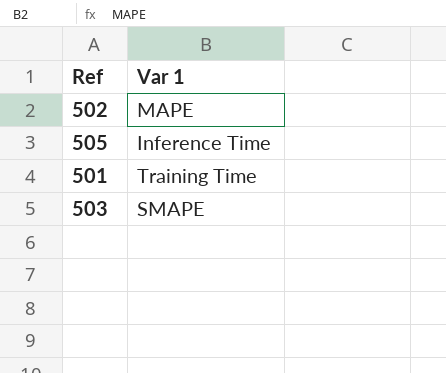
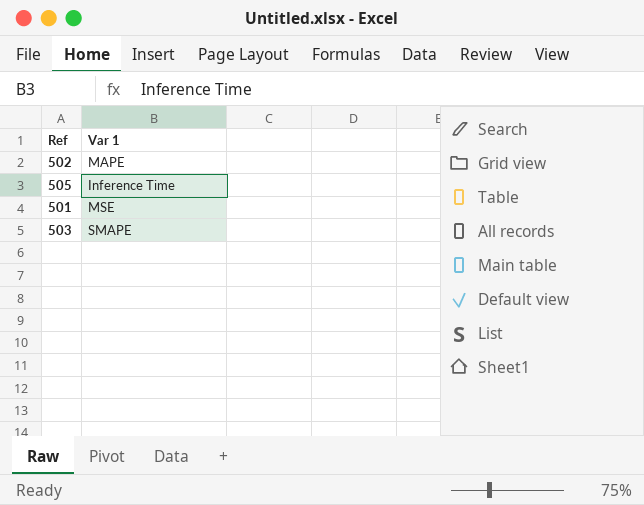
501 | Var 1: Training Time -> MSE

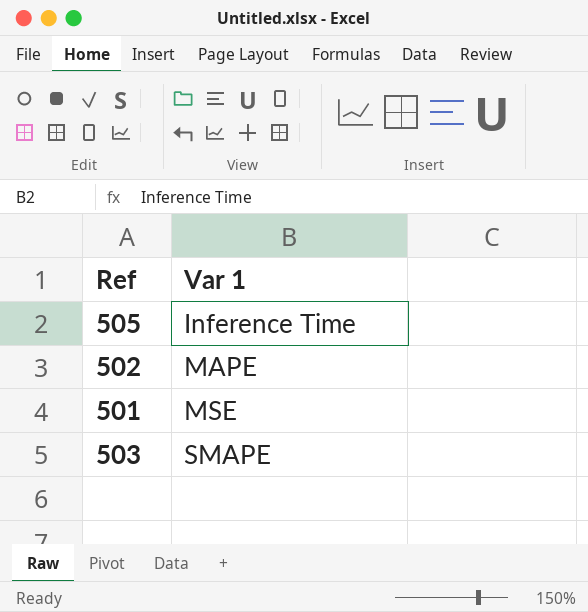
row order: none -> Var 1 ascending

